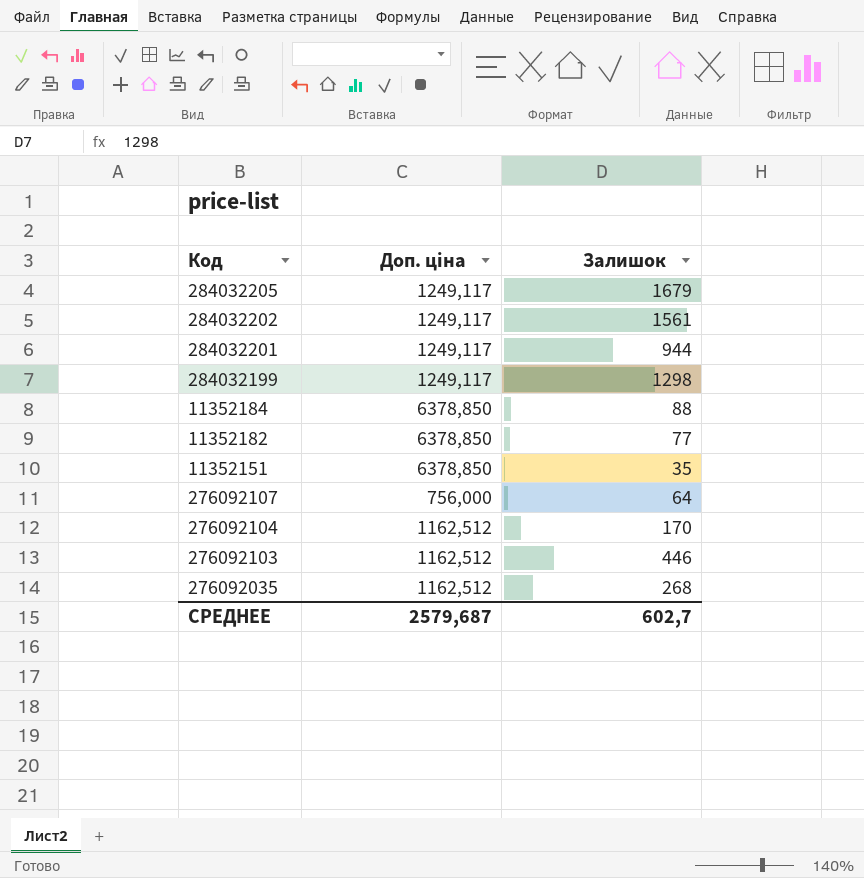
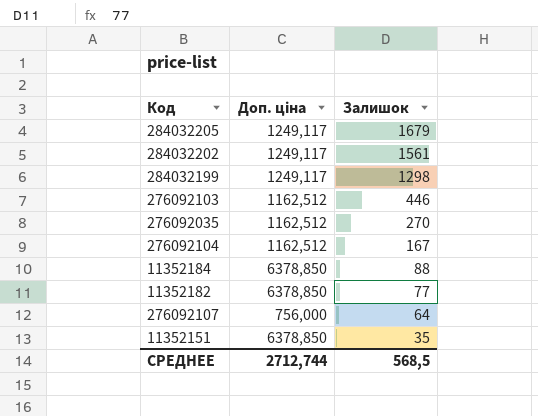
row order: none -> Залишок descending
row 284032201: 1249,117 | 944 -> none
276092035 | Залишок: 268 -> 270
276092104 | Залишок: 170 -> 167
СРЕДНЕЕ | Доп. ціна: 2579,687 -> 2712,744
СРЕДНЕЕ | Залишок: 602,7 -> 568,5

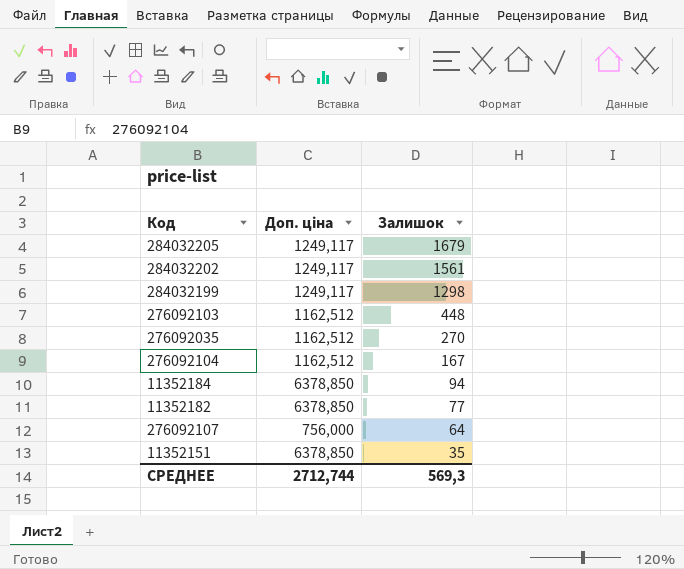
276092103 | Залишок: 446 -> 448
11352184 | Залишок: 88 -> 94
СРЕДНЕЕ | Залишок: 568,5 -> 569,3

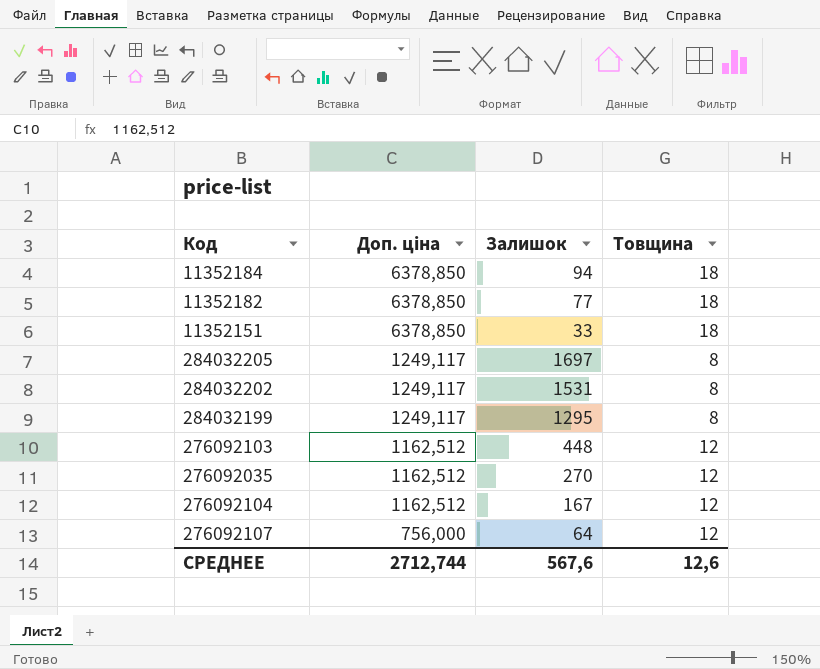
row order: Залишок descending -> Доп. ціна descending
column Товщина | position: none -> 4
11352151 | Залишок: 35 -> 33
284032205 | Залишок: 1679 -> 1697
284032202 | Залишок: 1561 -> 1531
284032199 | Залишок: 1298 -> 1295
СРЕДНЕЕ | Залишок: 569,3 -> 567,6

